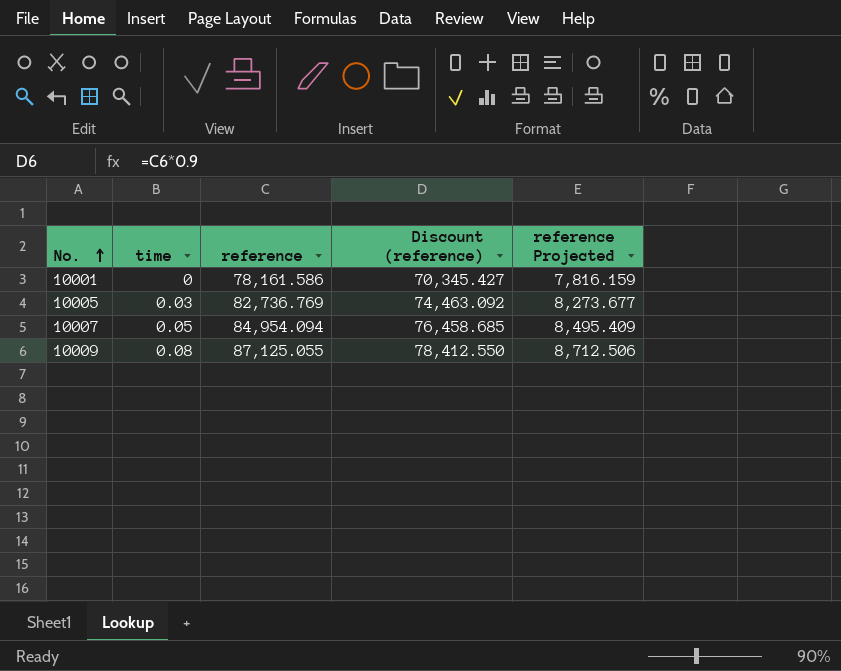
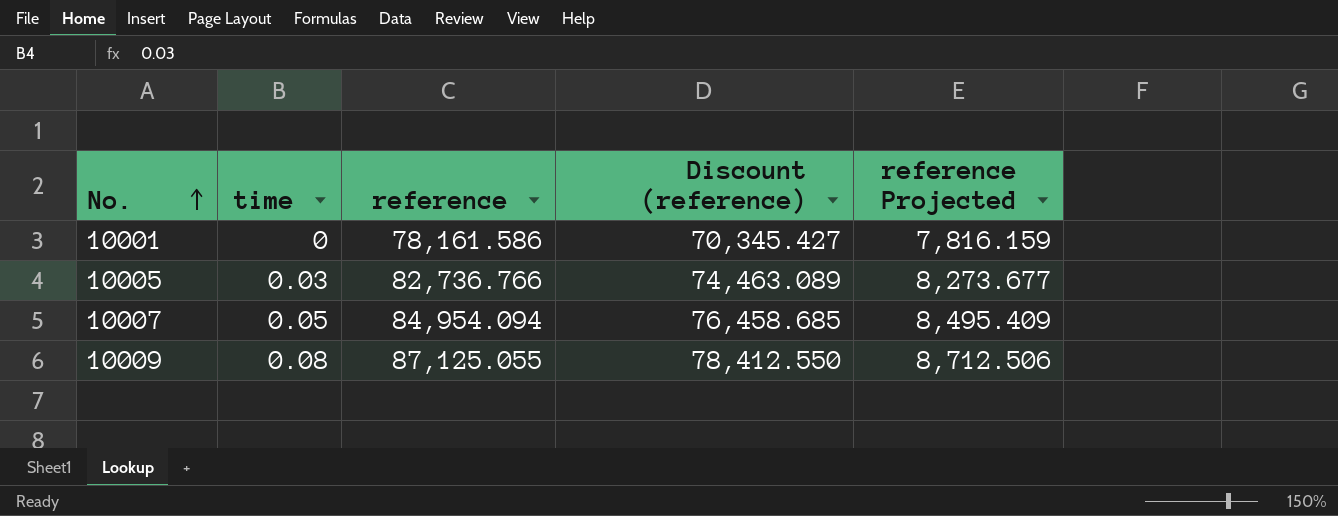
10005 | reference: 82,736.769 -> 82,736.766
10005 | Discount (reference): 74,463.092 -> 74,463.089

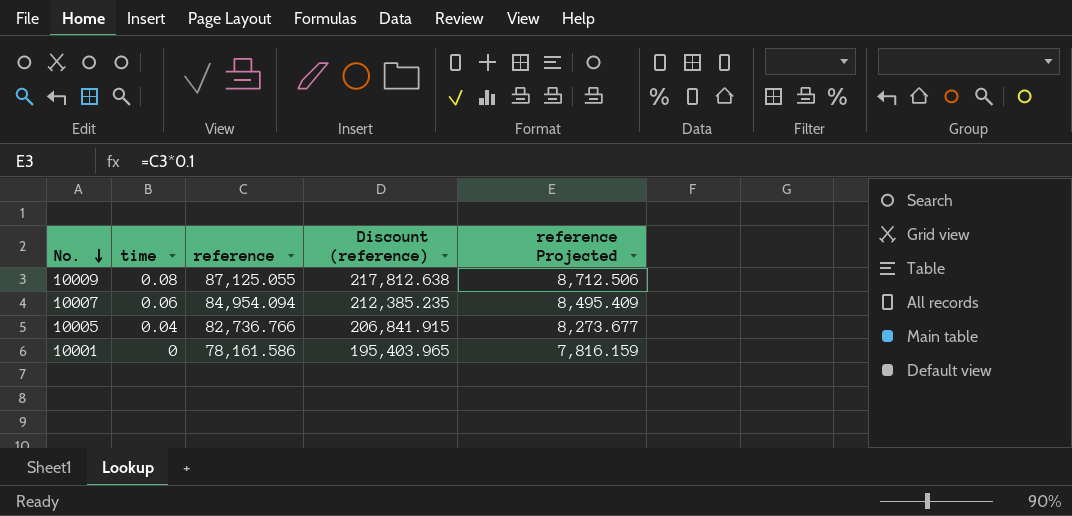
row order: No. ascending -> No. descending
column Discount (reference) | formula: [reference] * 0.9 -> [reference] * 2.5
10007 | time: 0.05 -> 0.06
10005 | time: 0.03 -> 0.04

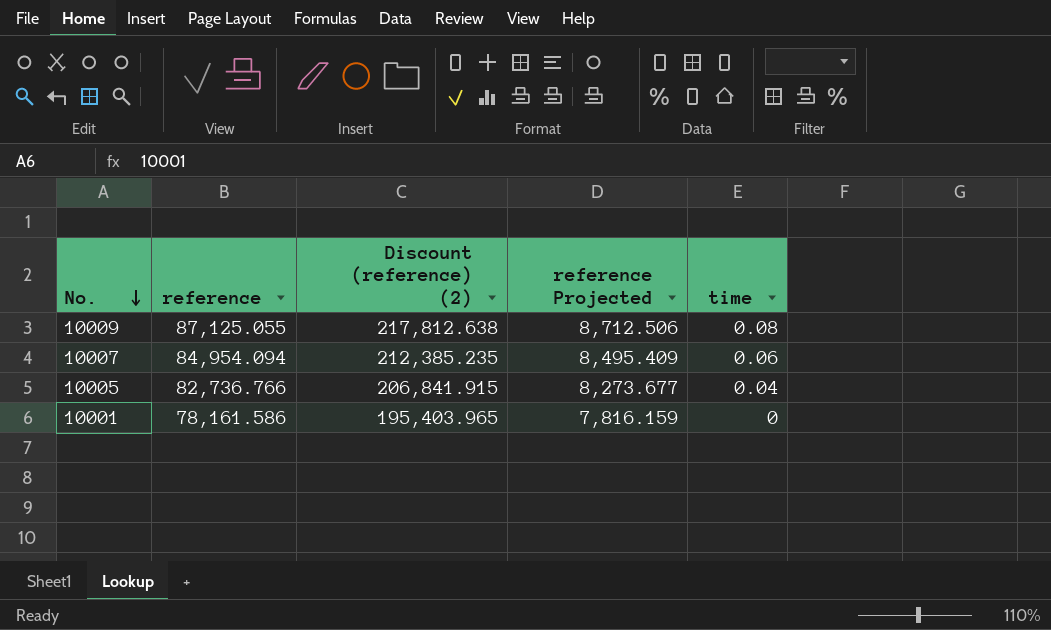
column name: Discount (reference) -> Discount (reference) (2)
column time | position: 2 -> 5

